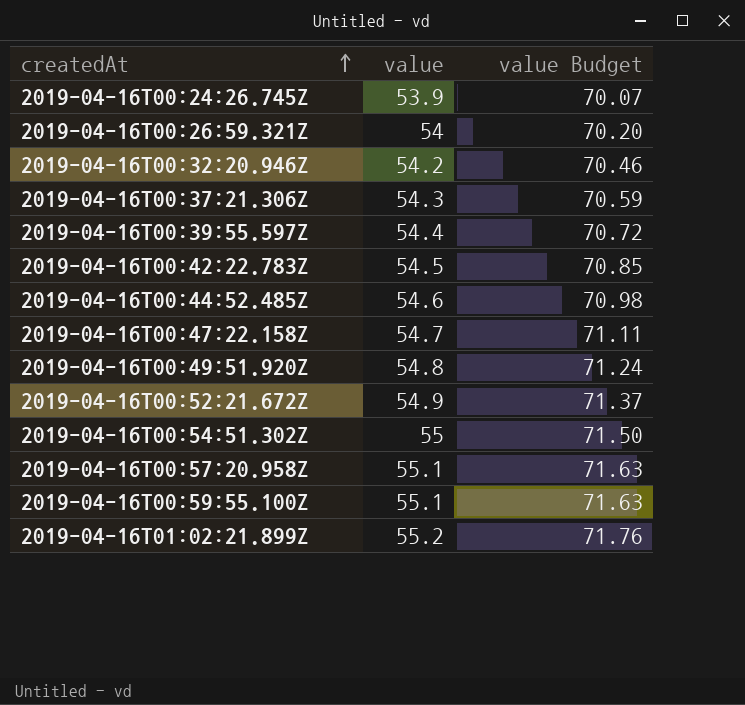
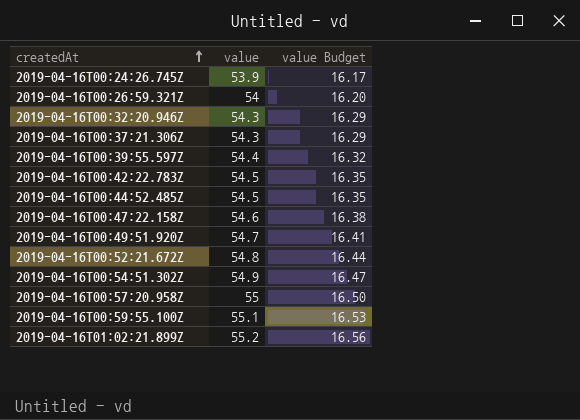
column value Budget | formula: [value] * 1.3 -> [value] * 0.3
2019-04-16T00:32:20.946Z | value: 54.2 -> 54.3
2019-04-16T00:44:52.485Z | value: 54.6 -> 54.5
2019-04-16T00:47:22.158Z | value: 54.7 -> 54.6
2019-04-16T00:49:51.920Z | value: 54.8 -> 54.7
2019-04-16T00:52:21.672Z | value: 54.9 -> 54.8
2019-04-16T00:54:51.302Z | value: 55 -> 54.9
2019-04-16T00:57:20.958Z | value: 55.1 -> 55

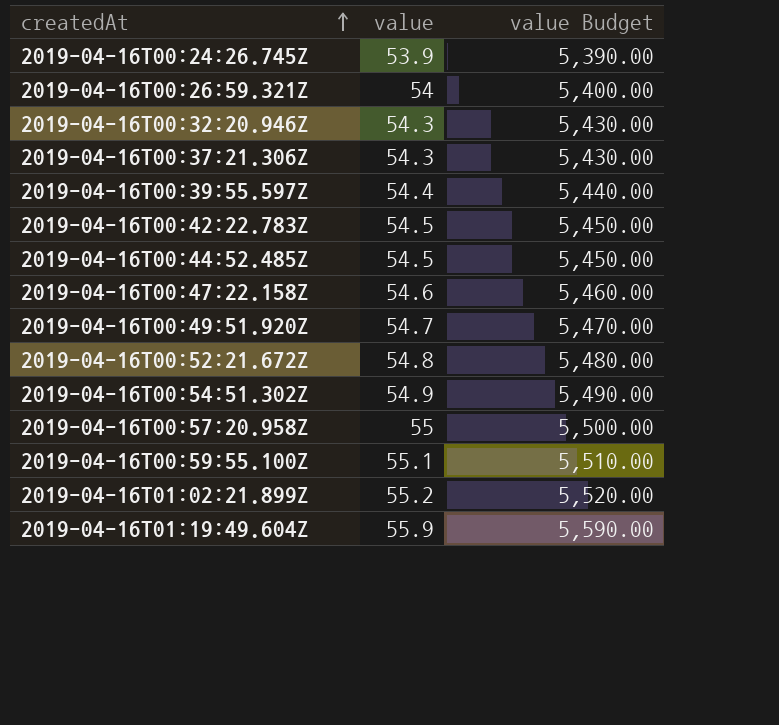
column value Budget | formula: [value] * 0.3 -> [value] * 100
row 2019-04-16T01:19:49.604Z: none -> 55.9 | 5,590.00

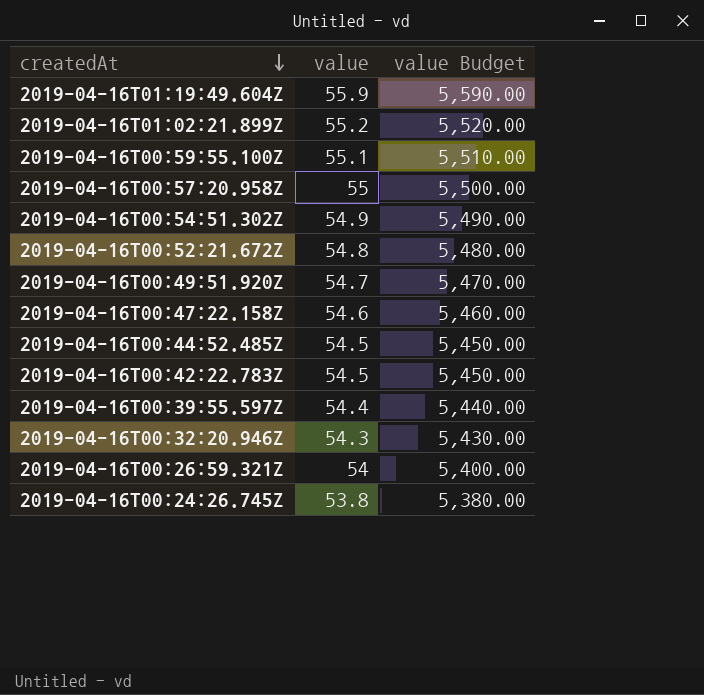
row order: createdAt ascending -> createdAt descending
row 2019-04-16T00:37:21.306Z: 54.3 | 5,430.00 -> none
2019-04-16T00:24:26.745Z | value: 53.9 -> 53.8
2019-04-16T00:24:26.745Z | value Budget: 5,390.00 -> 5,380.00

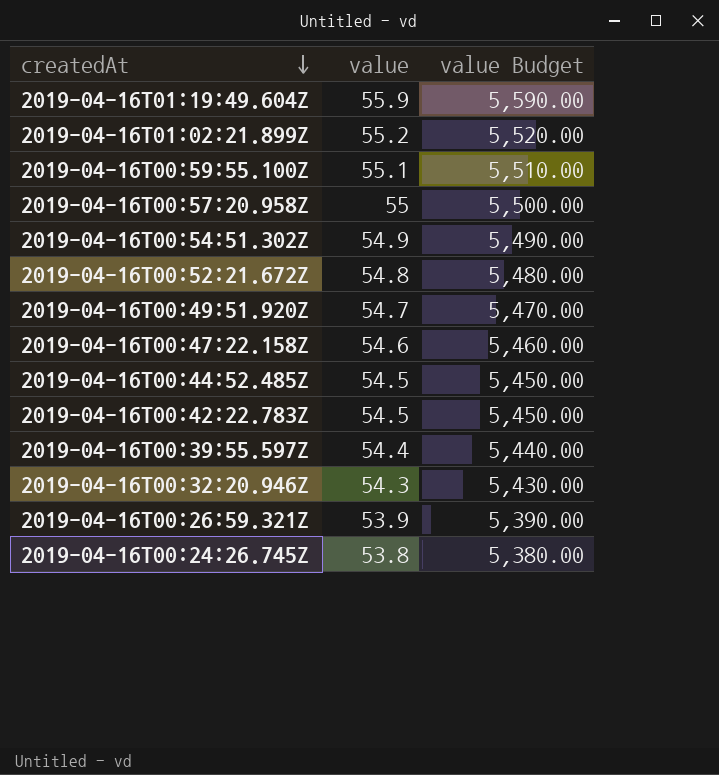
2019-04-16T00:26:59.321Z | value: 54 -> 53.9
2019-04-16T00:26:59.321Z | value Budget: 5,400.00 -> 5,390.00

